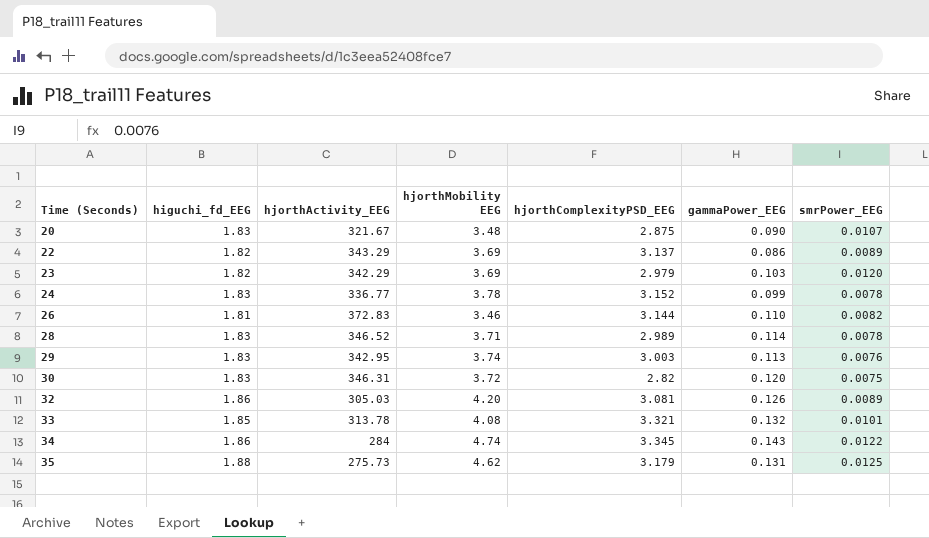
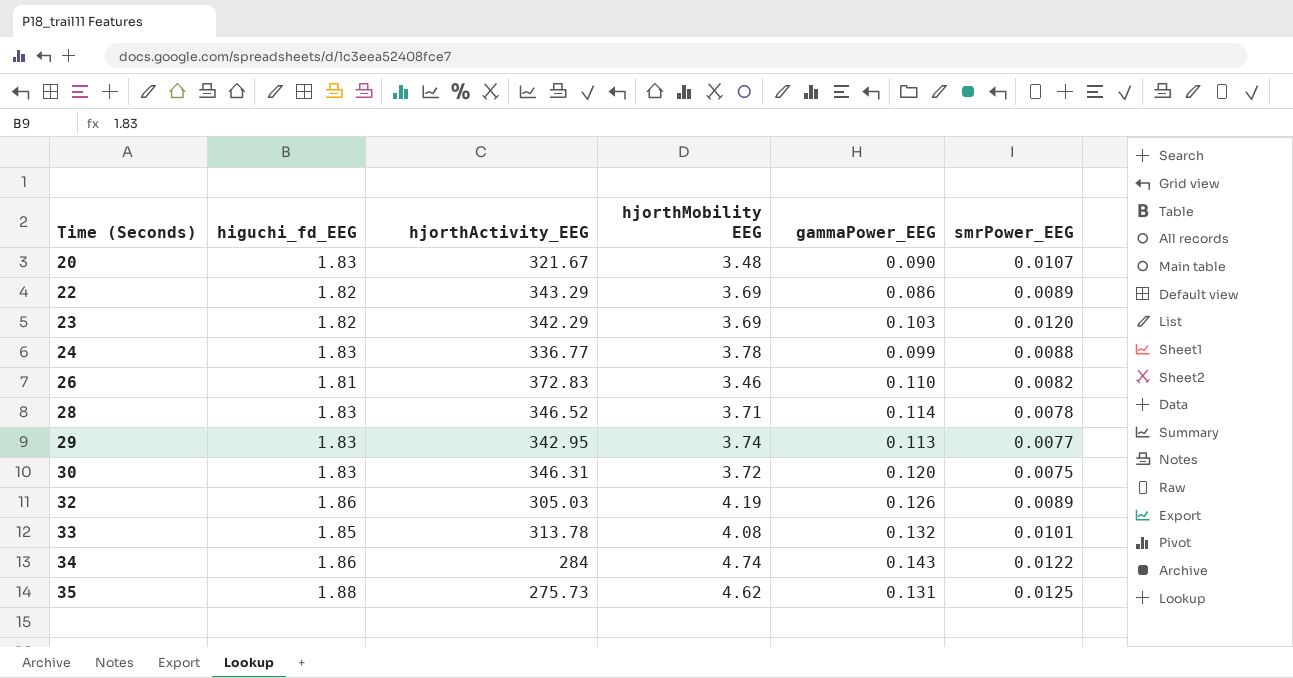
column hjorthComplexityPSD_EEG | position: 5 -> none
24 | smrPower_EEG: 0.0078 -> 0.0088
29 | smrPower_EEG: 0.0076 -> 0.0077
32 | hjorthMobility EEG: 4.20 -> 4.19

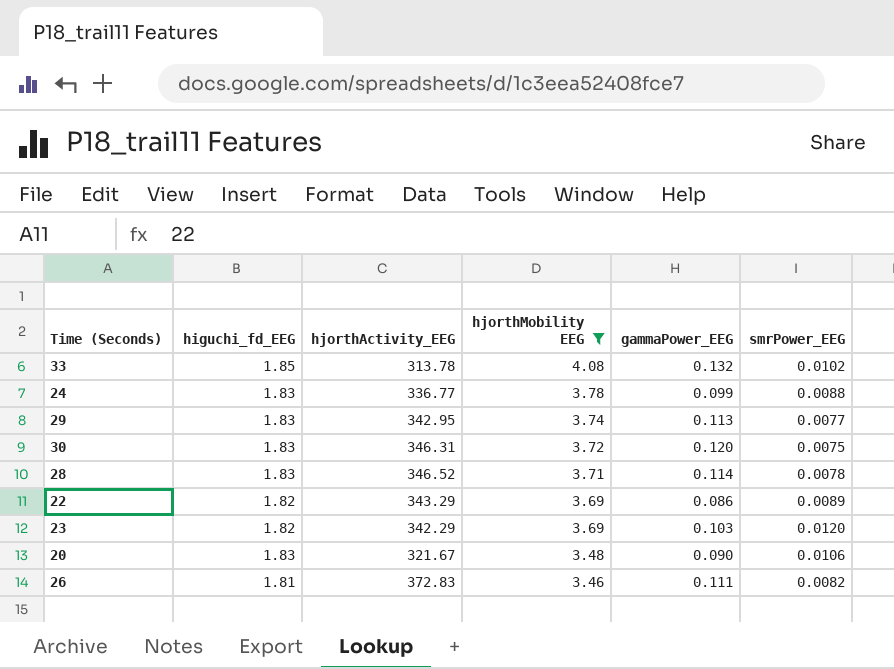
filter: none -> hjorthMobility EEG <= 4.08
row order: Time (Seconds) ascending -> hjorthMobility EEG descending
33 | smrPower_EEG: 0.0101 -> 0.0102
20 | smrPower_EEG: 0.0107 -> 0.0106
26 | gammaPower_EEG: 0.110 -> 0.111

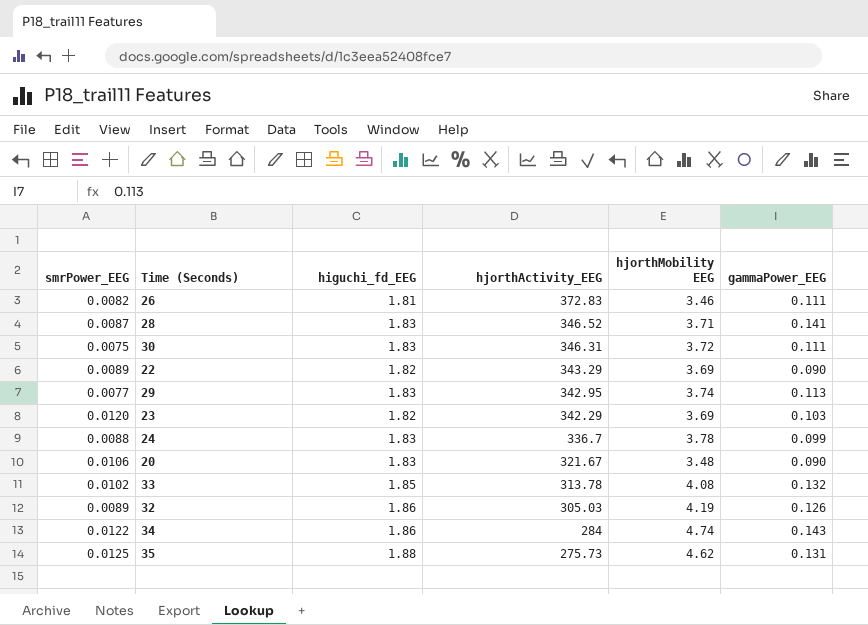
filter: hjorthMobility EEG <= 4.08 -> none
row order: hjorthMobility EEG descending -> hjorthActivity_EEG descending
column smrPower_EEG | position: 6 -> 1
28 | smrPower_EEG: 0.0078 -> 0.0087
28 | gammaPower_EEG: 0.114 -> 0.141
30 | gammaPower_EEG: 0.120 -> 0.111
22 | gammaPower_EEG: 0.086 -> 0.090
24 | hjorthActivity_EEG: 336.77 -> 336.7

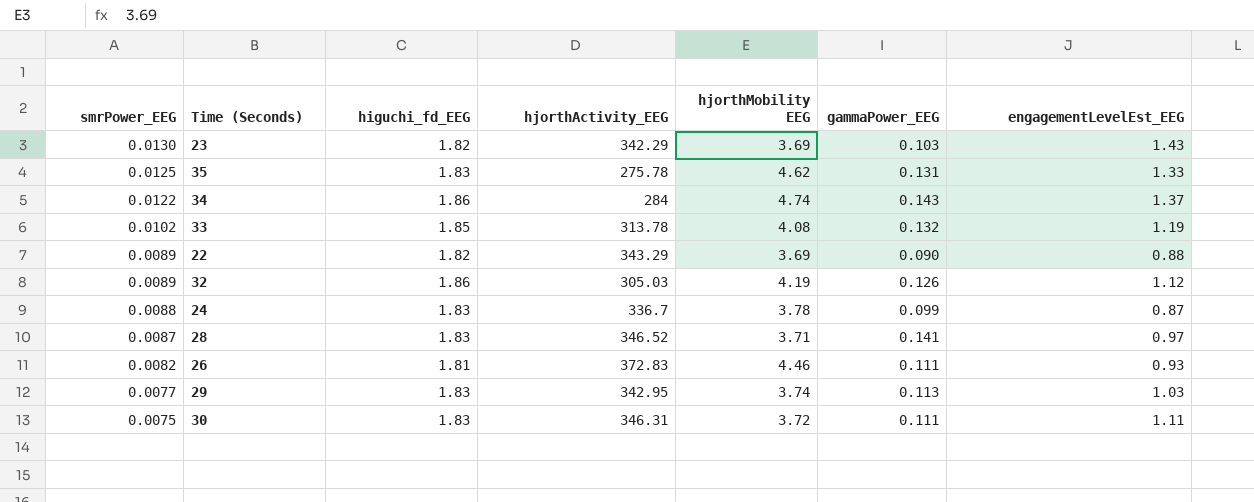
row order: hjorthActivity_EEG descending -> smrPower_EEG descending
column engagementLevelEst_EEG | position: none -> 7
row 20: 0.0106 | 1.83 | 321.67 | 3.48 | 0.090 -> none
23 | smrPower_EEG: 0.0120 -> 0.0130
35 | higuchi_fd_EEG: 1.88 -> 1.83
35 | hjorthActivity_EEG: 275.73 -> 275.78
26 | hjorthMobility EEG: 3.46 -> 4.46

